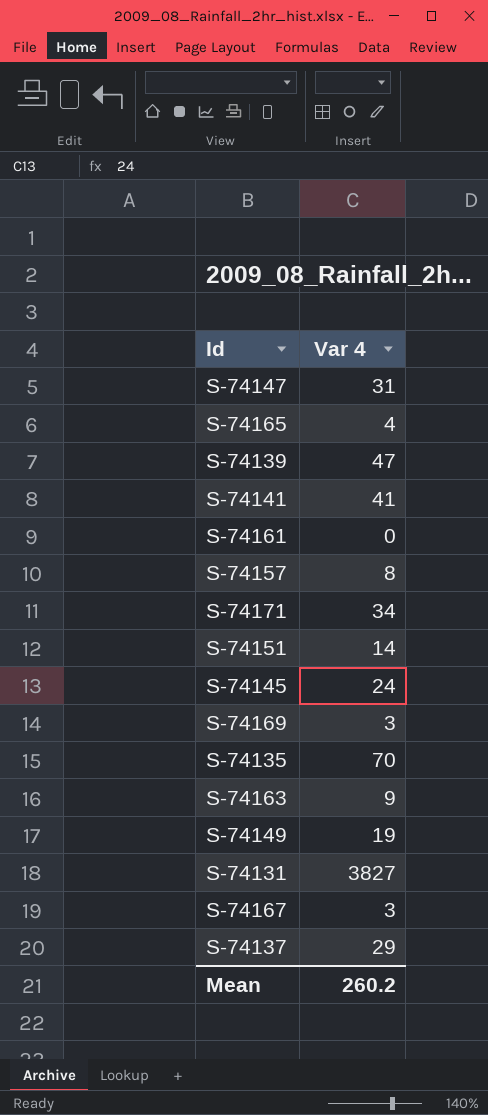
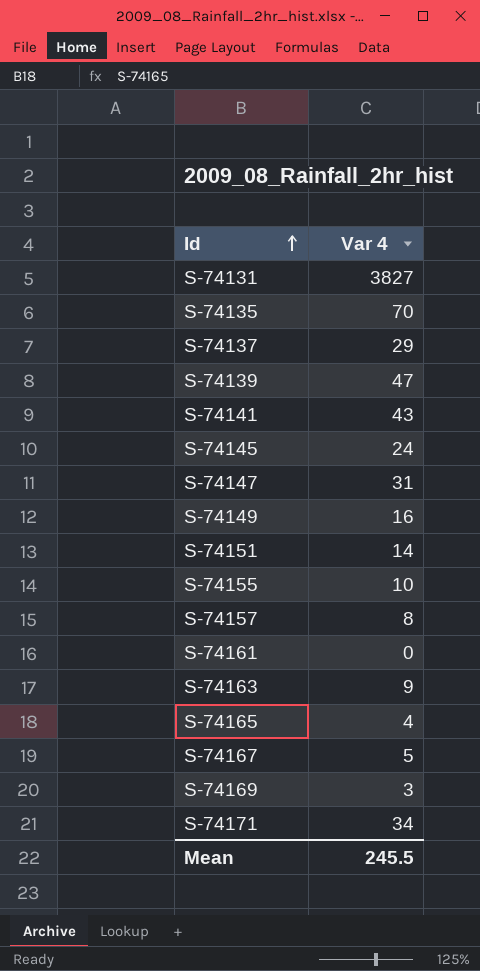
row order: none -> Id ascending
S-74141 | Var 4: 41 -> 43
S-74149 | Var 4: 19 -> 16
row S-74155: none -> 10
S-74167 | Var 4: 3 -> 5
Mean | Var 4: 260.2 -> 245.5

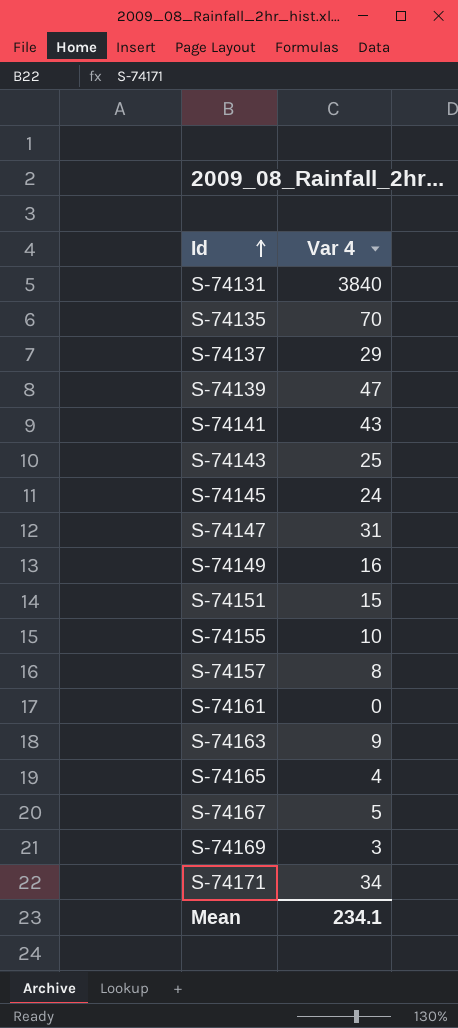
S-74131 | Var 4: 3827 -> 3840
row S-74143: none -> 25
S-74151 | Var 4: 14 -> 15
Mean | Var 4: 245.5 -> 234.1

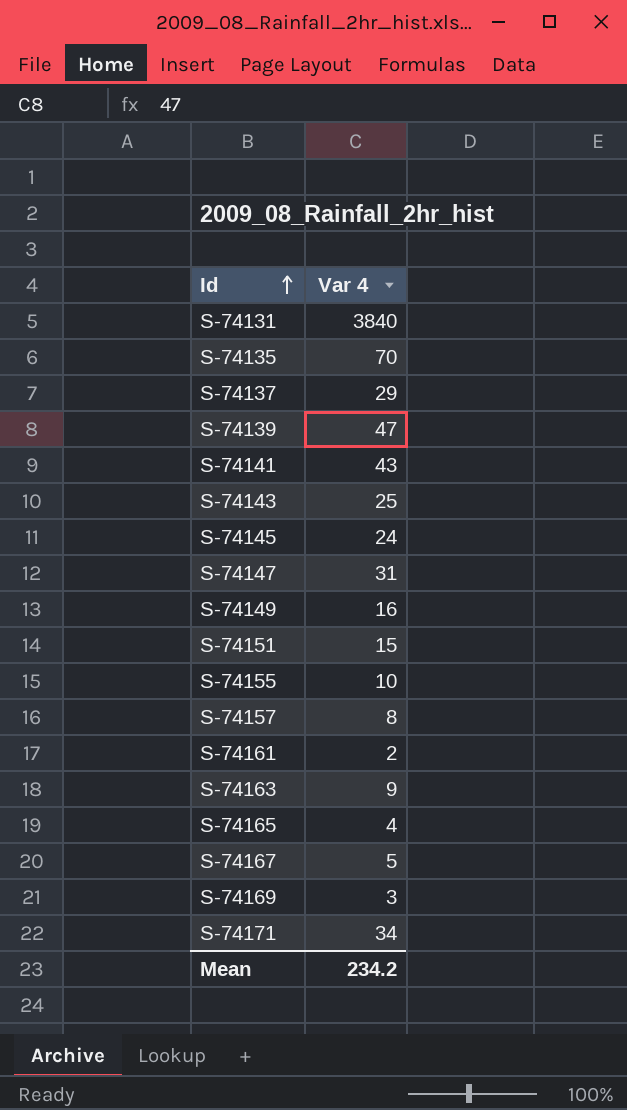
S-74161 | Var 4: 0 -> 2
Mean | Var 4: 234.1 -> 234.2

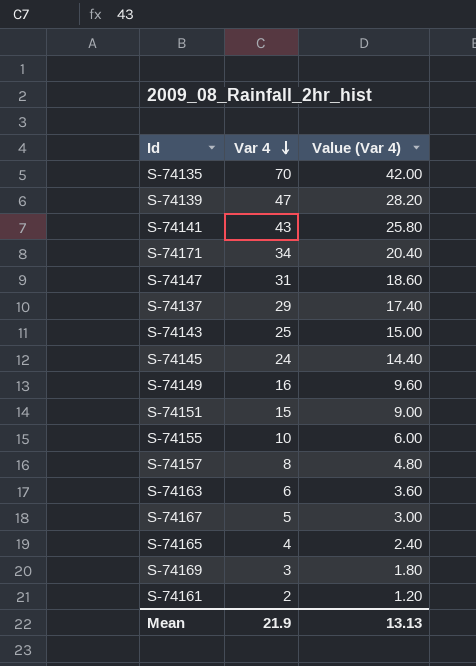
row order: Id ascending -> Var 4 descending
column Value (Var 4) | formula: none -> [Var 4] * 0.6
row S-74131: 3840 -> none
S-74163 | Var 4: 9 -> 6
Mean | Var 4: 234.2 -> 21.9

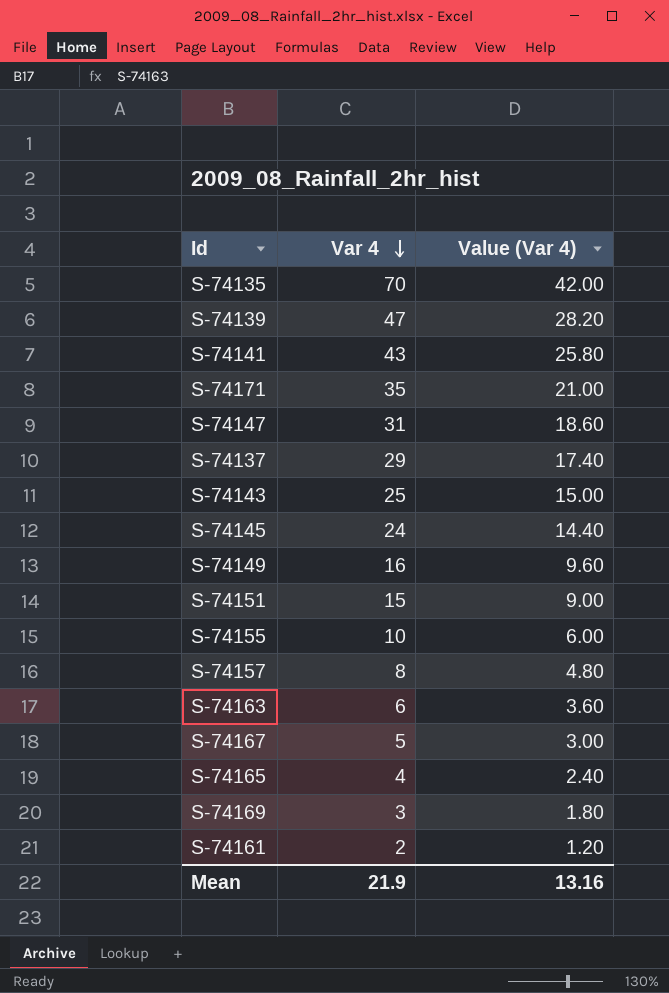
S-74171 | Var 4: 34 -> 35
S-74171 | Value (Var 4): 20.40 -> 21.00
Mean | Value (Var 4): 13.13 -> 13.16

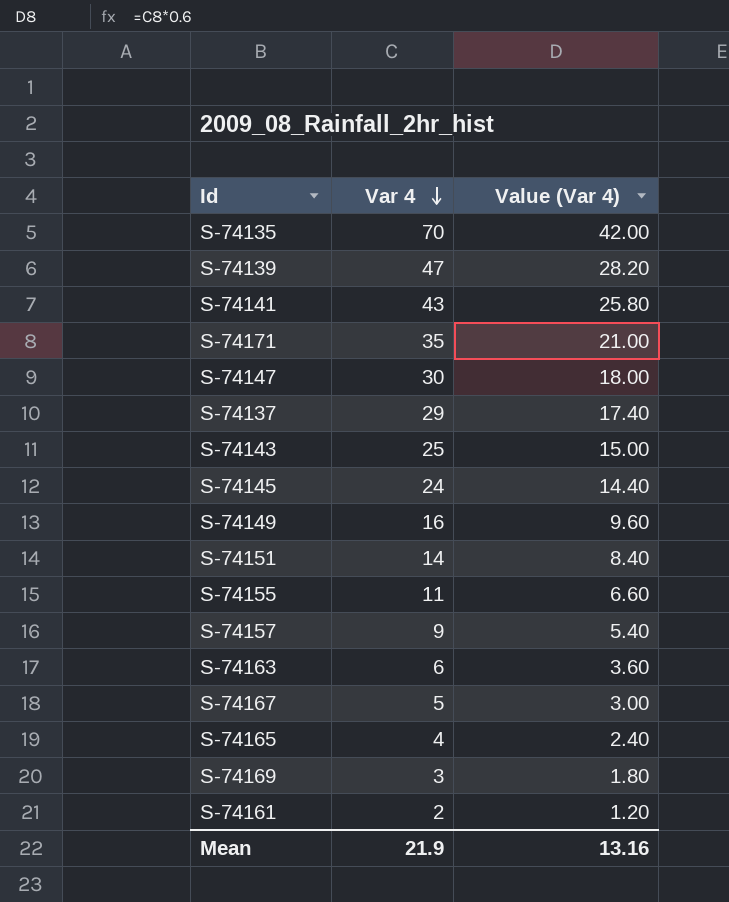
S-74147 | Var 4: 31 -> 30
S-74147 | Value (Var 4): 18.60 -> 18.00
S-74151 | Var 4: 15 -> 14
S-74151 | Value (Var 4): 9.00 -> 8.40
S-74155 | Var 4: 10 -> 11
S-74155 | Value (Var 4): 6.00 -> 6.60
S-74157 | Var 4: 8 -> 9
S-74157 | Value (Var 4): 4.80 -> 5.40

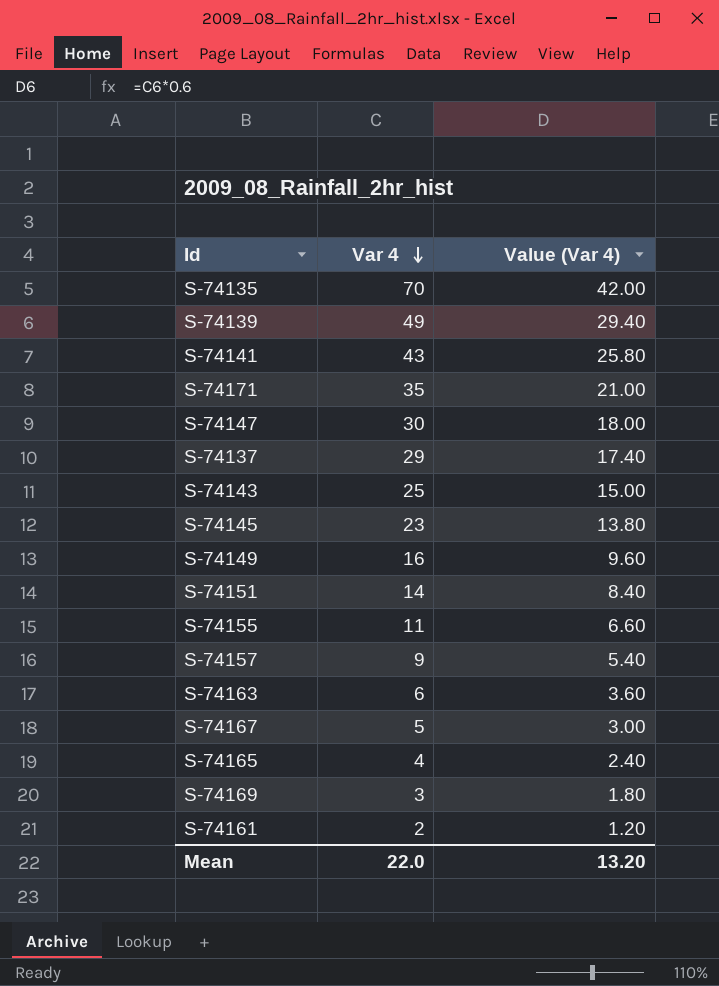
S-74139 | Var 4: 47 -> 49
S-74139 | Value (Var 4): 28.20 -> 29.40
S-74145 | Var 4: 24 -> 23
S-74145 | Value (Var 4): 14.40 -> 13.80
Mean | Var 4: 21.9 -> 22.0
Mean | Value (Var 4): 13.16 -> 13.20

